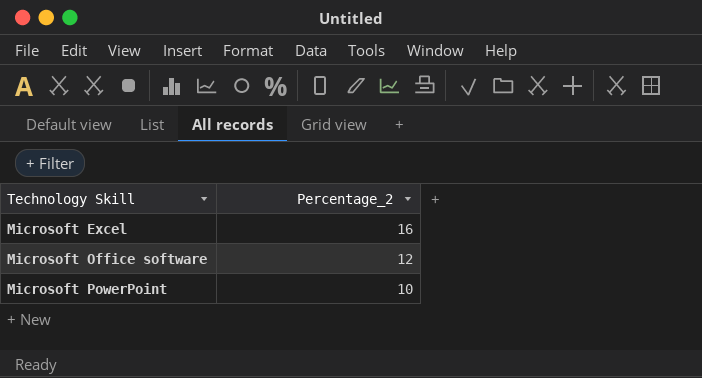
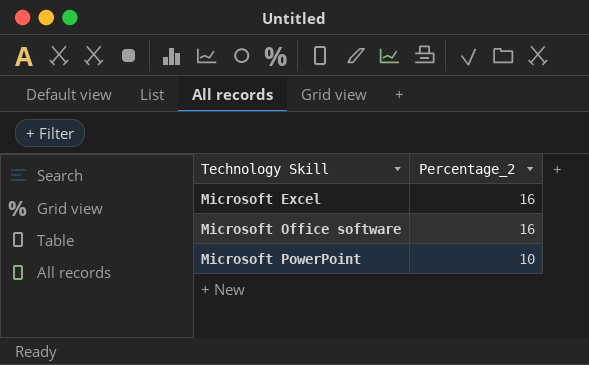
Microsoft Office software | Percentage_2: 12 -> 16

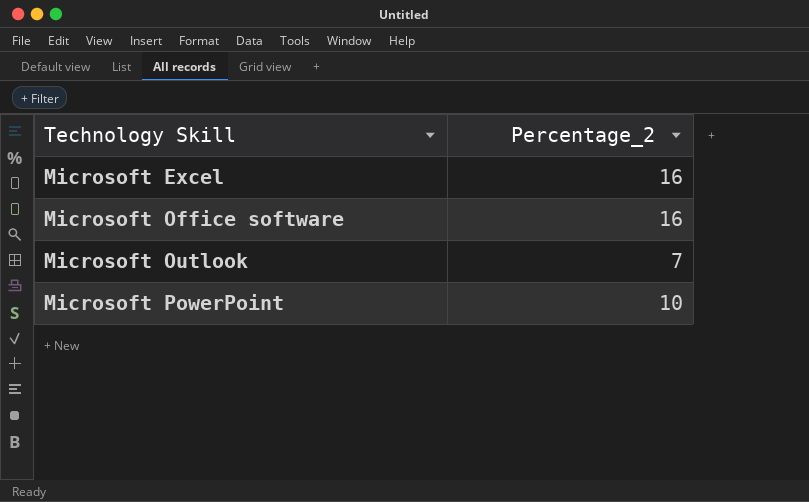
row Microsoft Outlook: none -> 7

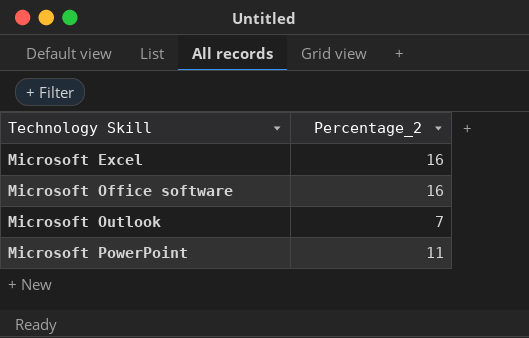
Microsoft PowerPoint | Percentage_2: 10 -> 11

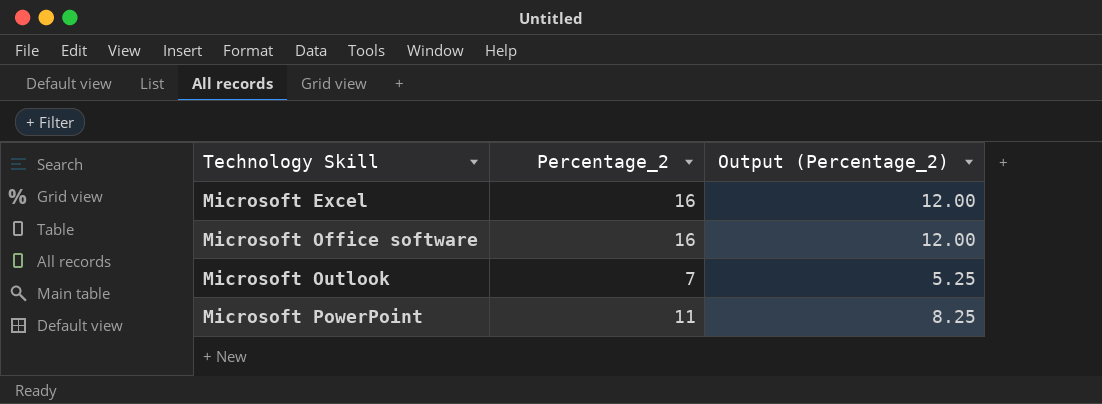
column Output (Percentage_2) | formula: none -> [Percentage_2] * 0.75

